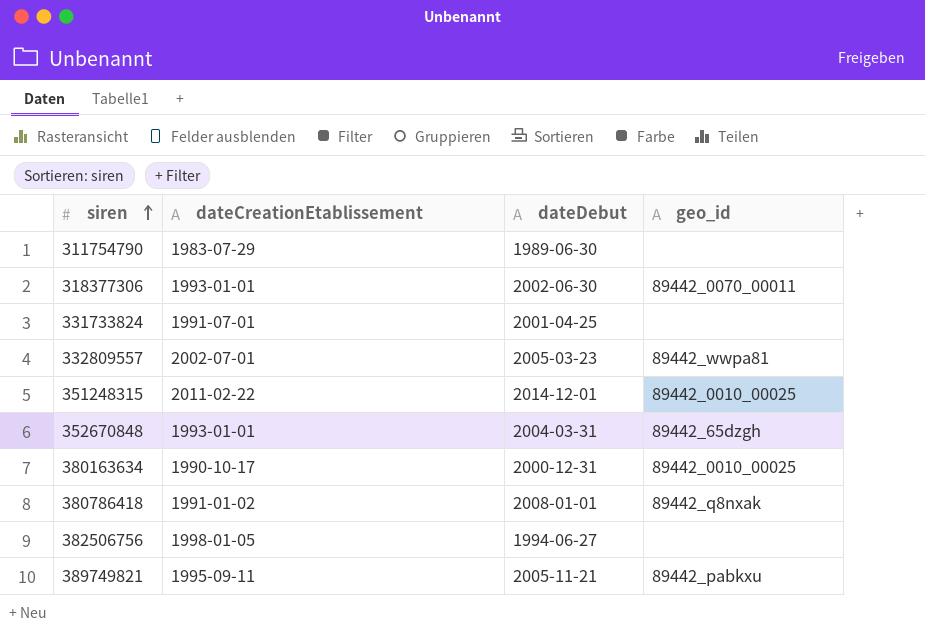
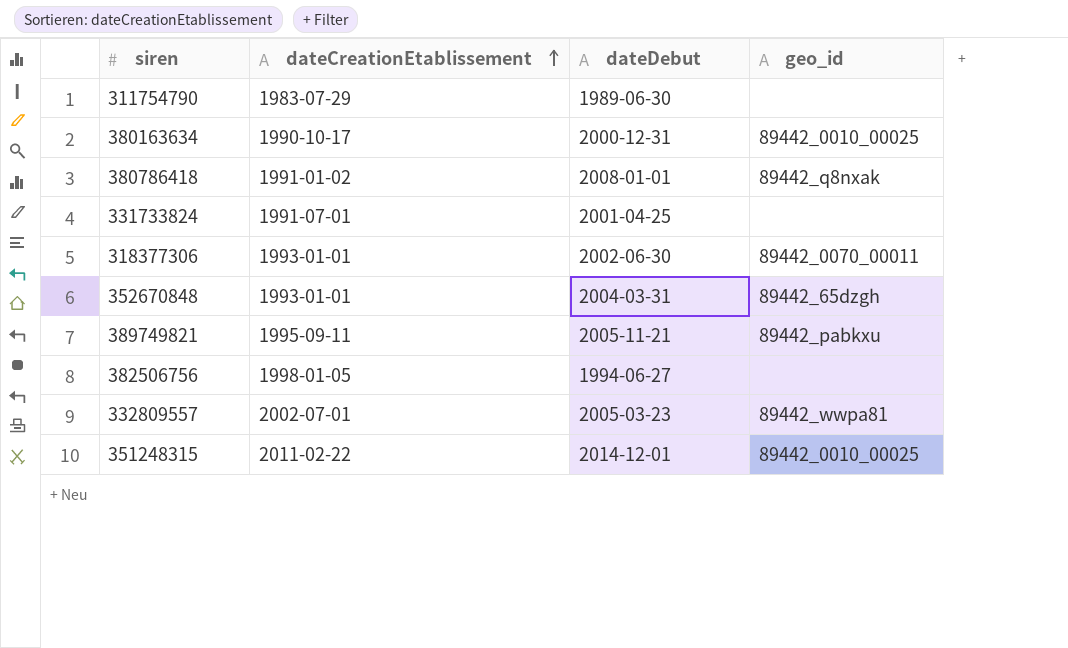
row order: siren ascending -> dateCreationEtablissement ascending

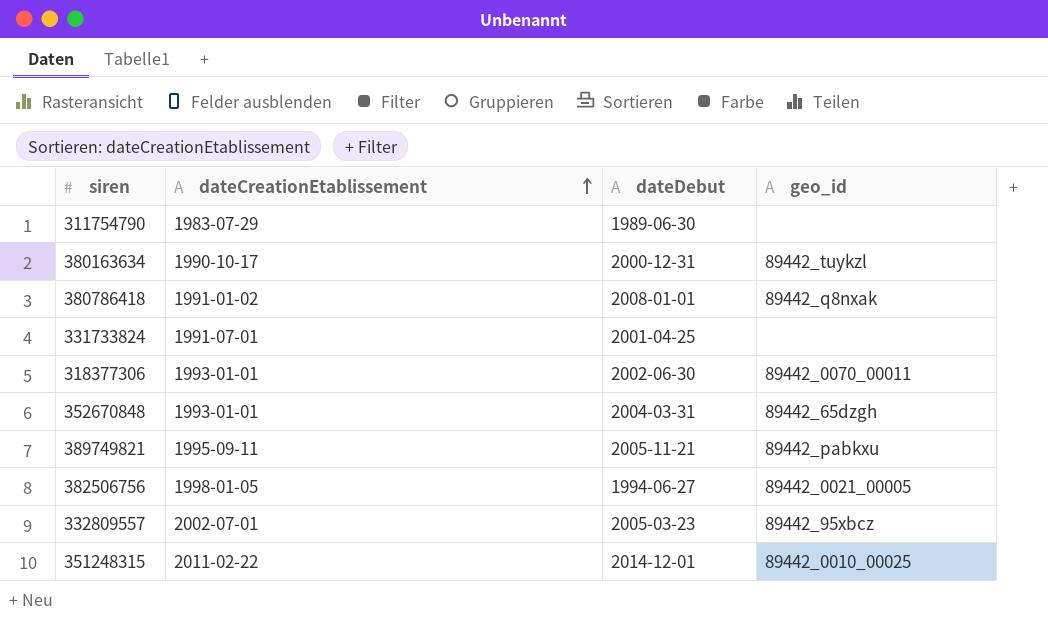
380163634 | geo_id: 89442_0010_00025 -> 89442_tuykzl
382506756 | geo_id: none -> 89442_0021_00005
332809557 | geo_id: 89442_wwpa81 -> 89442_95xbcz

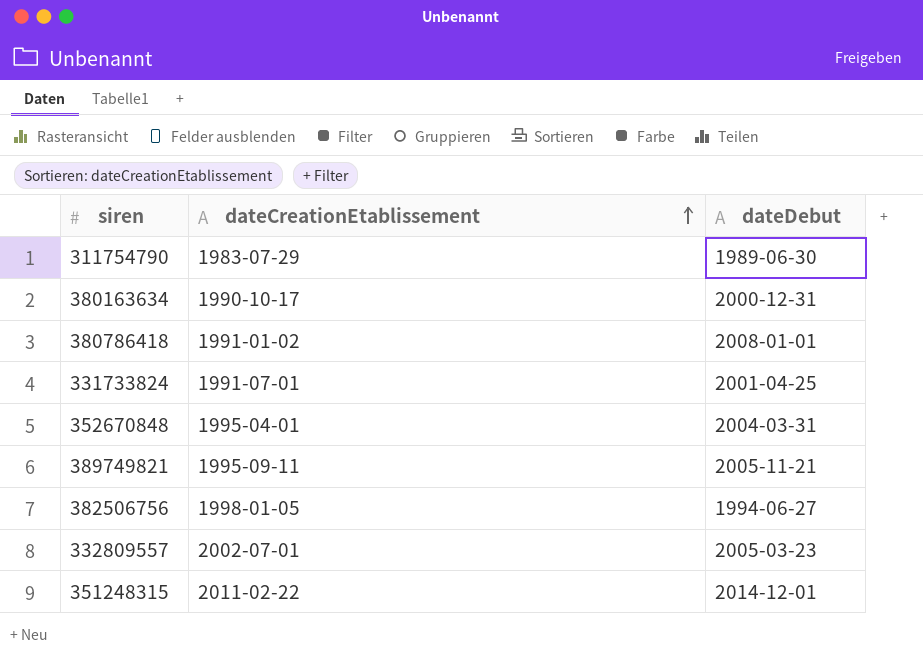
column geo_id | position: 4 -> none
row 318377306: 1993-01-01 | 2002-06-30 | 89442_0070_00011 -> none
352670848 | dateCreationEtablissement: 1993-01-01 -> 1995-04-01

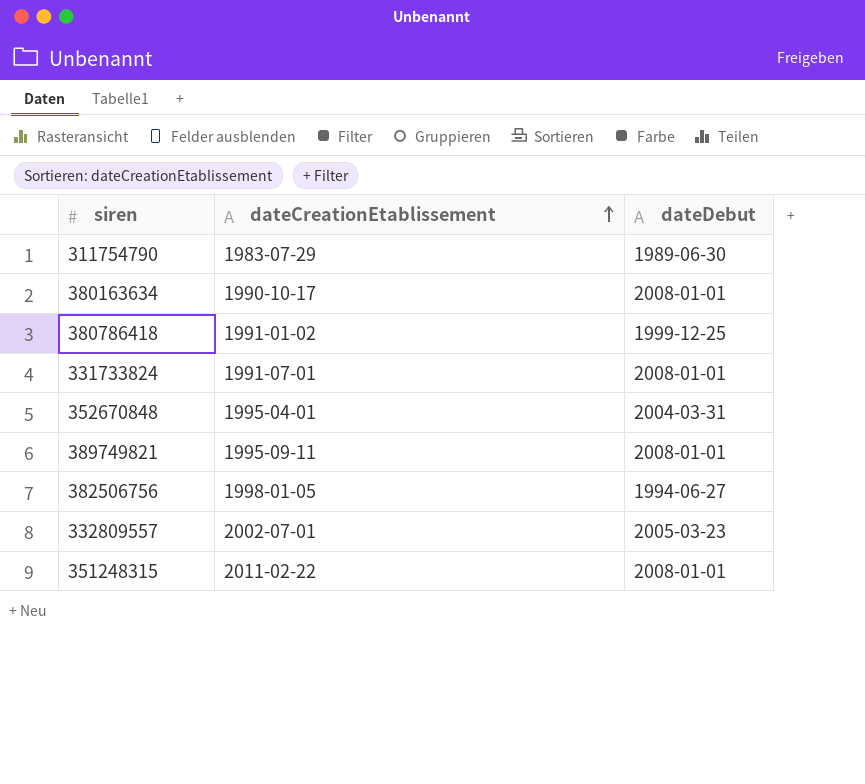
380163634 | dateDebut: 2000-12-31 -> 2008-01-01
380786418 | dateDebut: 2008-01-01 -> 1999-12-25
331733824 | dateDebut: 2001-04-25 -> 2008-01-01
389749821 | dateDebut: 2005-11-21 -> 2008-01-01
351248315 | dateDebut: 2014-12-01 -> 2008-01-01

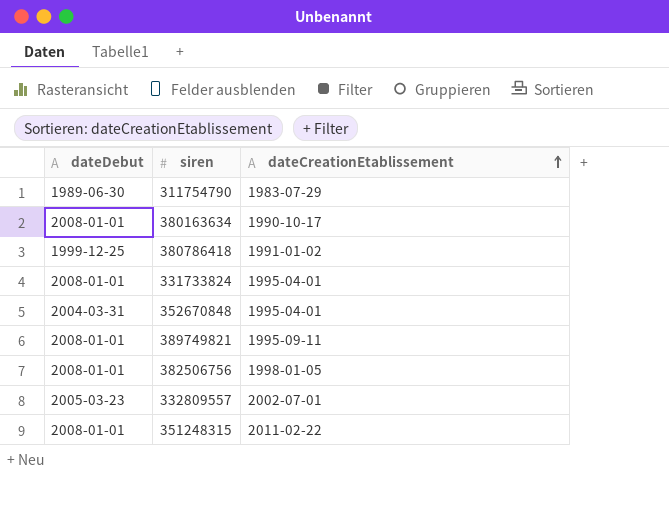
column dateDebut | position: 3 -> 1
331733824 | dateCreationEtablissement: 1991-07-01 -> 1995-04-01
382506756 | dateDebut: 1994-06-27 -> 2008-01-01

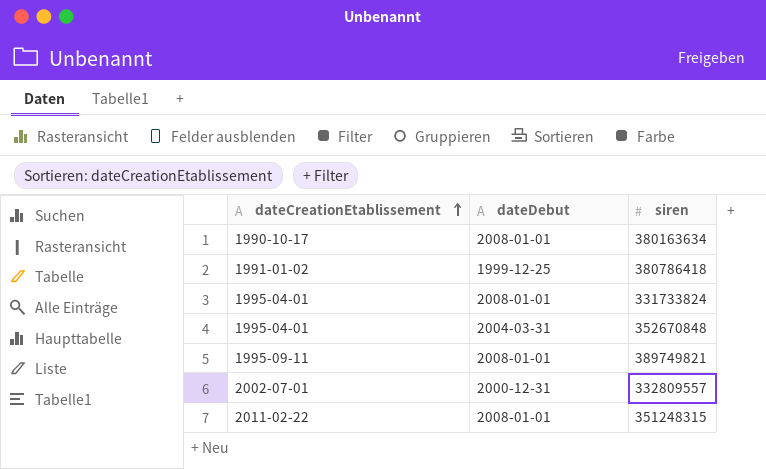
column dateCreationEtablissement | position: 3 -> 1
row 311754790: 1989-06-30 | 1983-07-29 -> none
row 382506756: 2008-01-01 | 1998-01-05 -> none
332809557 | dateDebut: 2005-03-23 -> 2000-12-31

